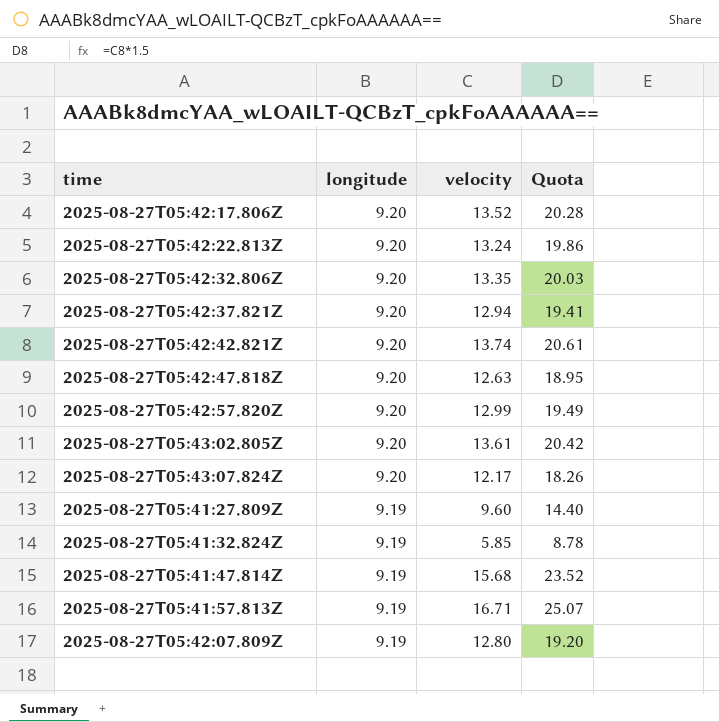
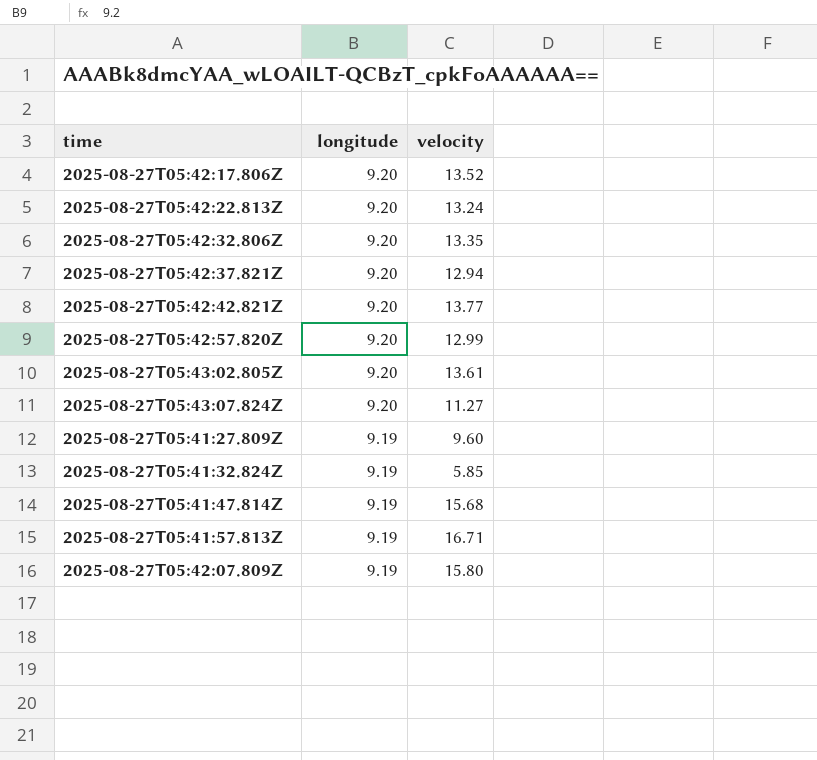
column Quota | formula: [velocity] * 1.5 -> none
row 2025-08-27T05:42:47.818Z: 9.20 | 12.63 | 18.95 -> none
2025-08-27T05:42:42.821Z | velocity: 13.74 -> 13.77
2025-08-27T05:43:07.824Z | velocity: 12.17 -> 11.27
2025-08-27T05:42:07.809Z | velocity: 12.80 -> 15.80

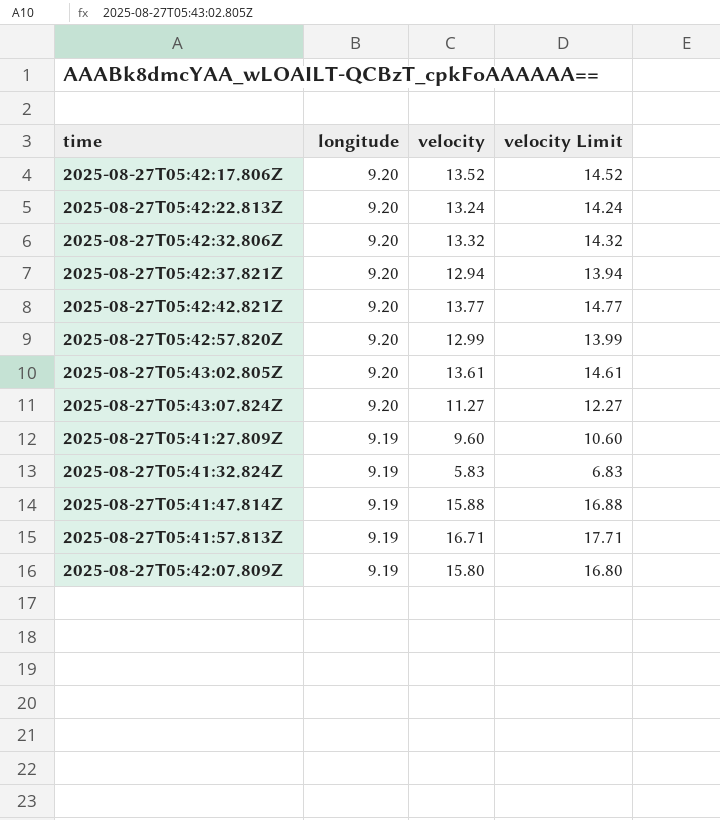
column velocity Limit | formula: none -> [velocity] + 1
2025-08-27T05:42:32.806Z | velocity: 13.35 -> 13.32
2025-08-27T05:41:32.824Z | velocity: 5.85 -> 5.83
2025-08-27T05:41:47.814Z | velocity: 15.68 -> 15.88

